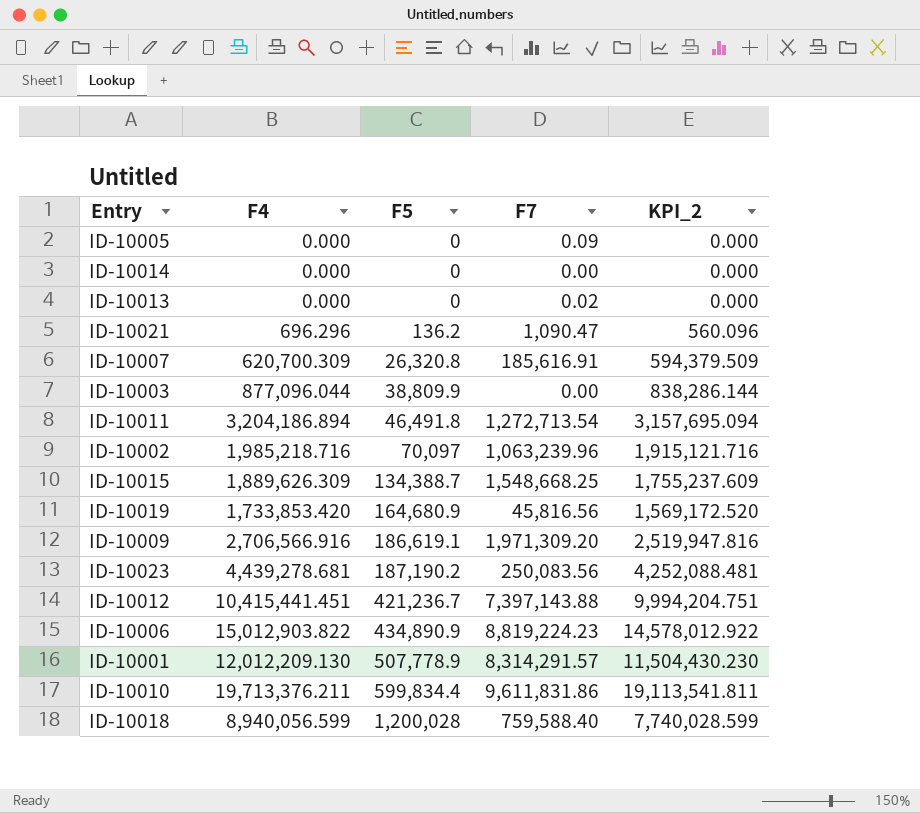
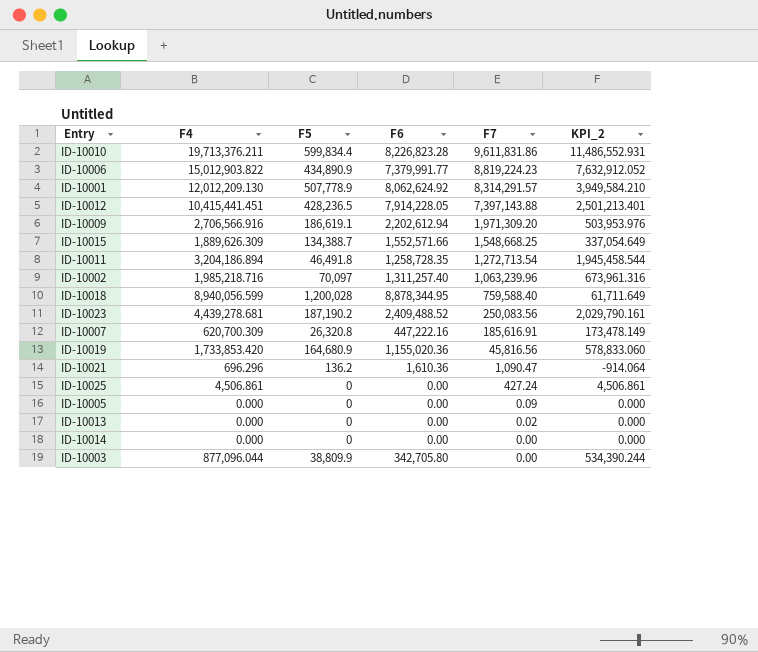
row order: F5 ascending -> F7 descending
column F6 | position: none -> 4
column KPI_2 | formula: [F4] - [F5] -> [F4] - [F6]
ID-10012 | F5: 421,236.7 -> 428,236.5
row ID-10025: none -> 4,506.861 | 0 | 0.00 | 427.24 | 4,506.861

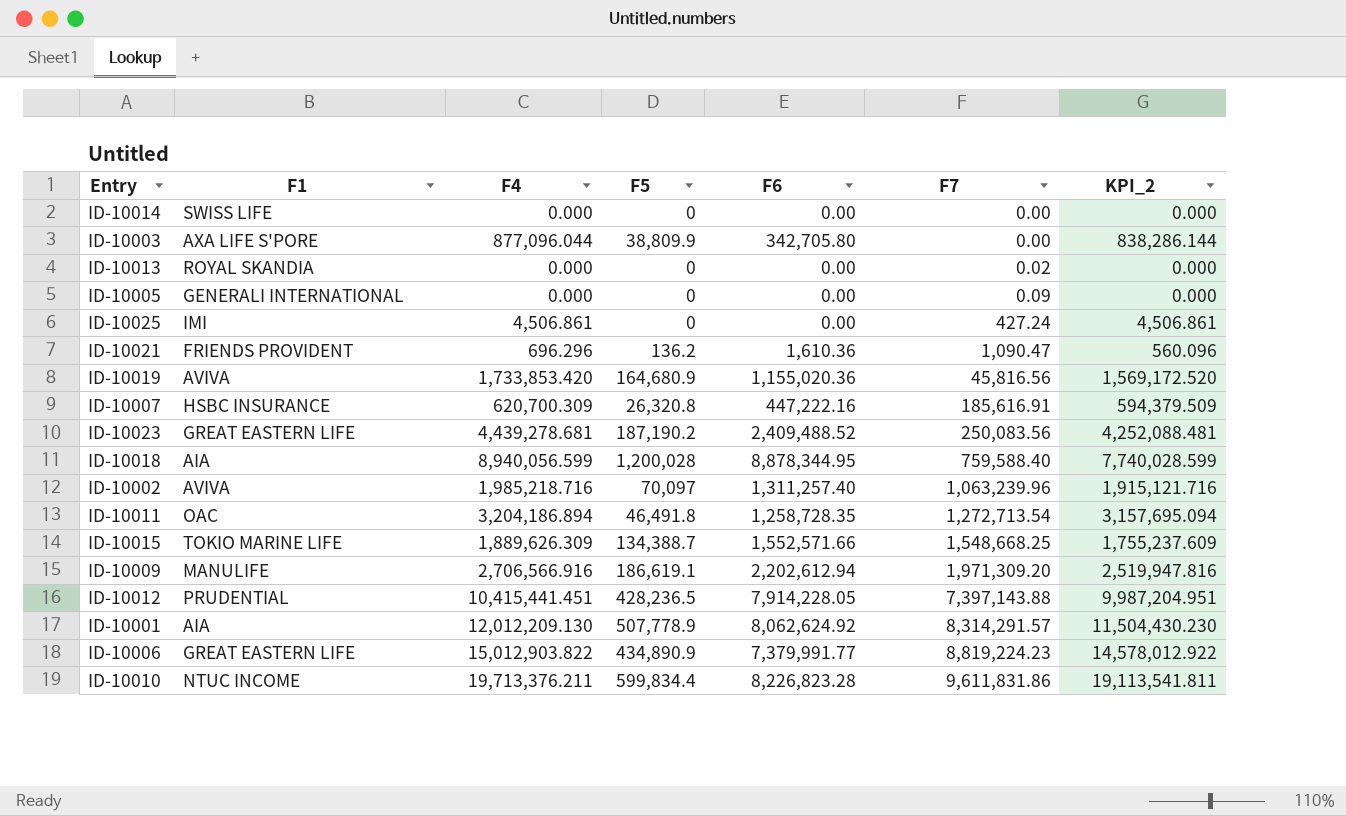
row order: F7 descending -> F7 ascending
column F1 | position: none -> 2
column KPI_2 | formula: [F4] - [F6] -> [F4] - [F5]

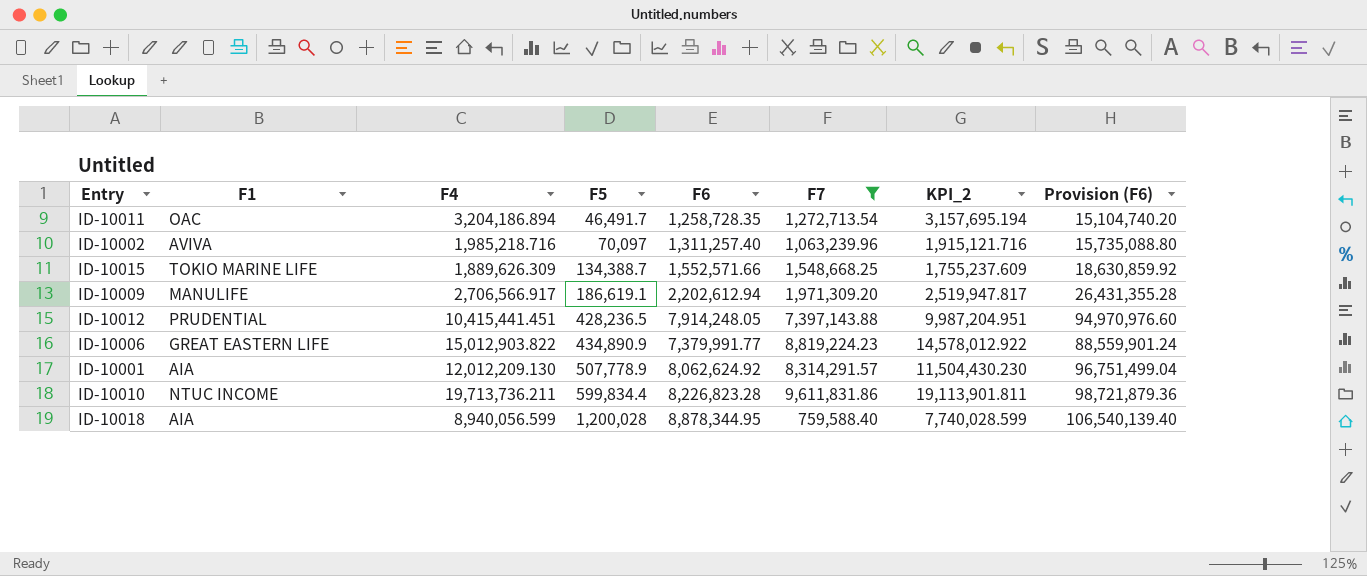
filter: none -> F7 >= 759,588.40
row order: F7 ascending -> F5 ascending
column Provision (F6) | formula: none -> [F6] * 12
ID-10011 | F5: 46,491.8 -> 46,491.7
ID-10011 | KPI_2: 3,157,695.094 -> 3,157,695.194
ID-10009 | F4: 2,706,566.916 -> 2,706,566.917
ID-10009 | KPI_2: 2,519,947.816 -> 2,519,947.817
ID-10012 | F6: 7,914,228.05 -> 7,914,248.05
ID-10010 | F4: 19,713,376.211 -> 19,713,736.211
ID-10010 | KPI_2: 19,113,541.811 -> 19,113,901.811

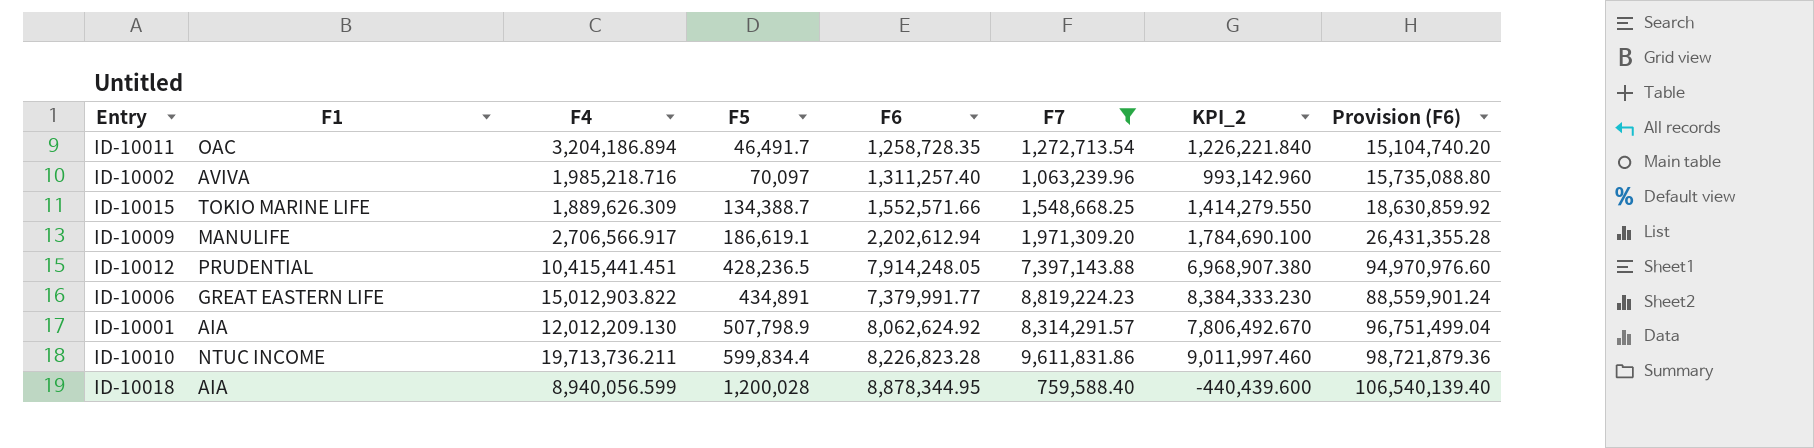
column KPI_2 | formula: [F4] - [F5] -> [F7] - [F5]
ID-10006 | F5: 434,890.9 -> 434,891
ID-10001 | F5: 507,778.9 -> 507,798.9

